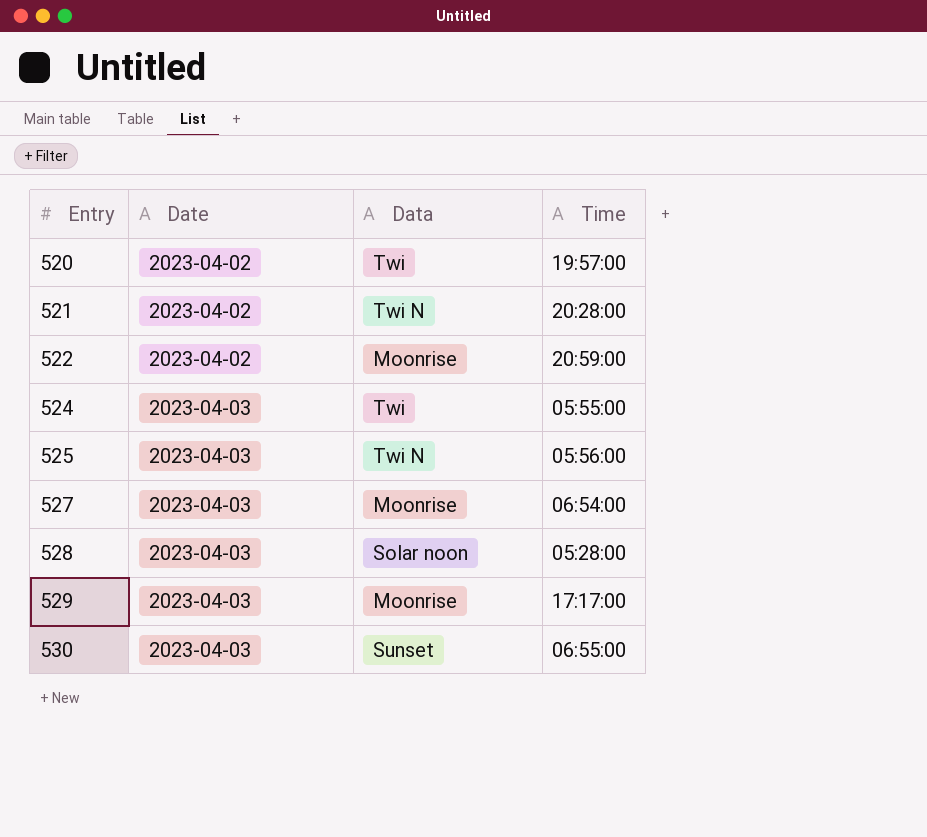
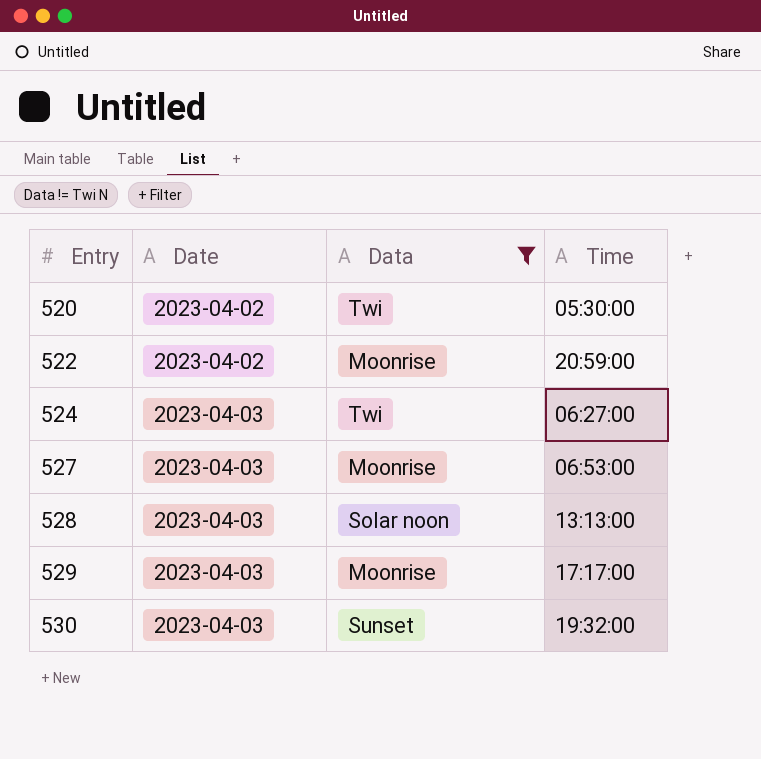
filter: none -> Data != Twi N
520 | Time: 19:57:00 -> 05:30:00
524 | Time: 05:55:00 -> 06:27:00
527 | Time: 06:54:00 -> 06:53:00
528 | Time: 05:28:00 -> 13:13:00
530 | Time: 06:55:00 -> 19:32:00

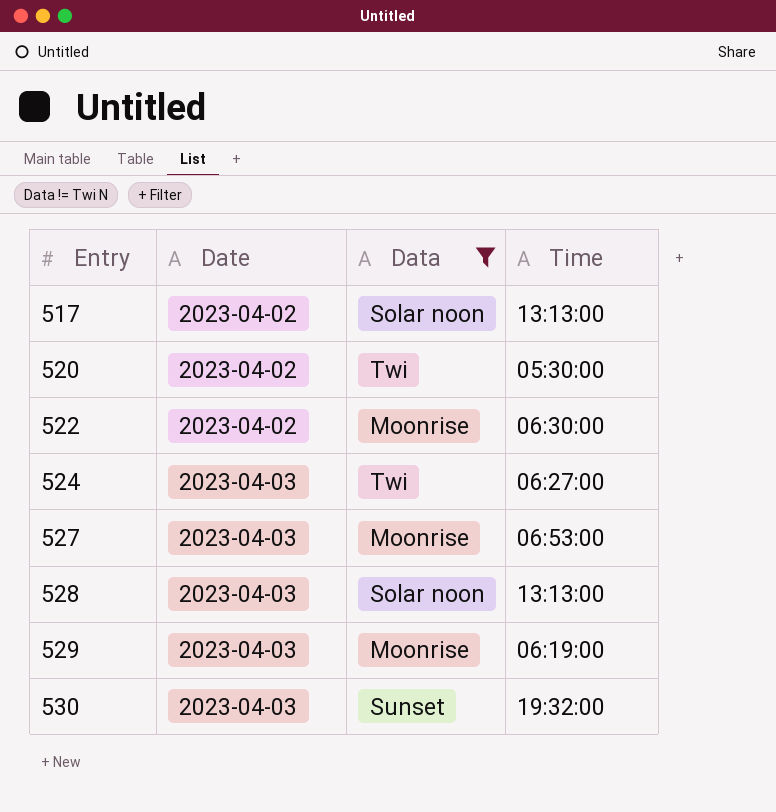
row 517: none -> 2023-04-02 | Solar noon | 13:13:00
522 | Time: 20:59:00 -> 06:30:00
529 | Time: 17:17:00 -> 06:19:00

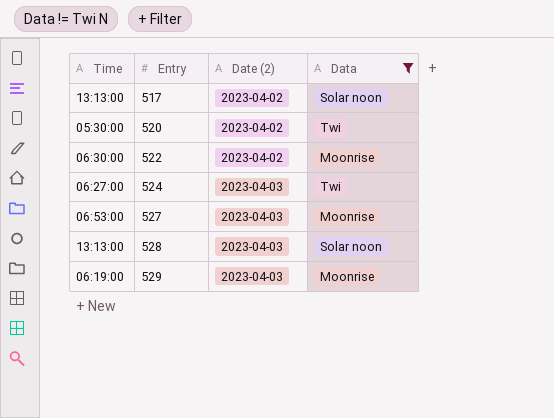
column Time | position: 4 -> 1
column name: Date -> Date (2)
row 530: 2023-04-03 | Sunset | 19:32:00 -> none

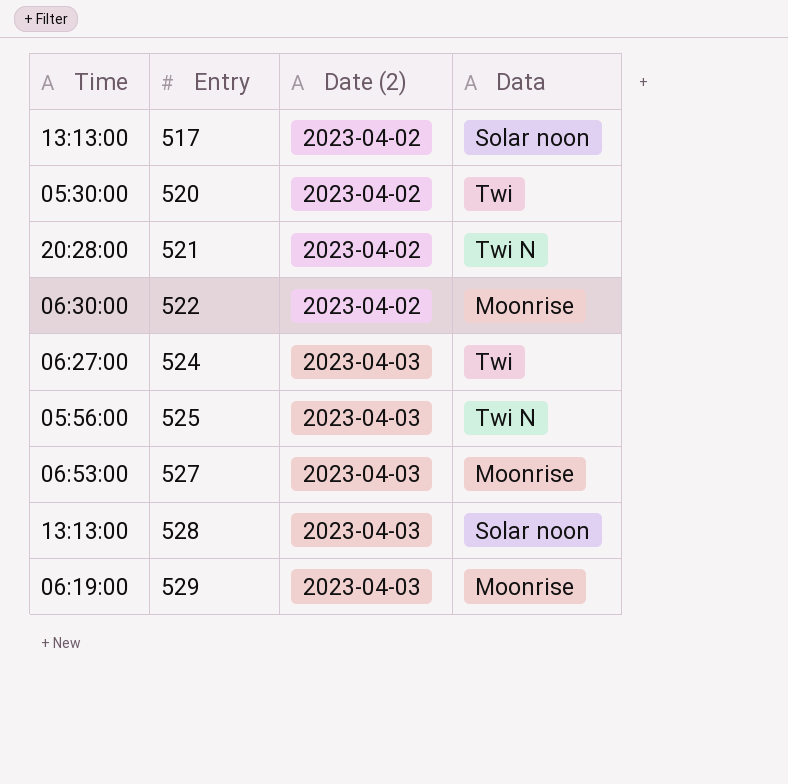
filter: Data != Twi N -> none

